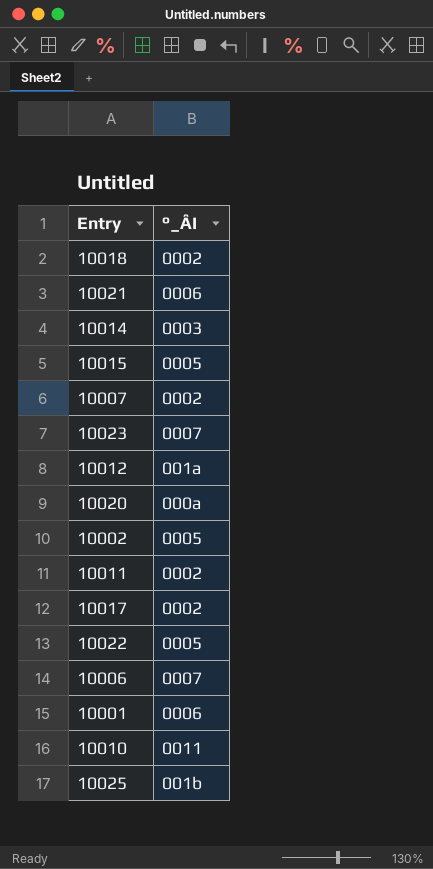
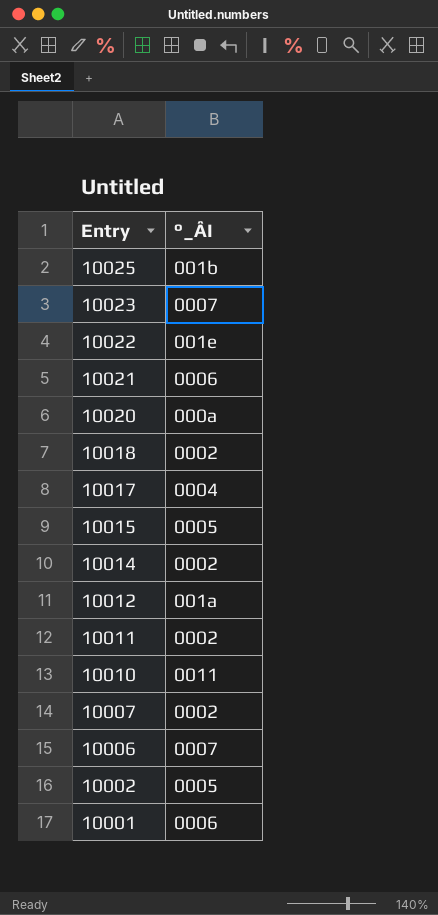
row order: none -> Entry descending
10022 | °_ÂI: 0005 -> 001e
10017 | °_ÂI: 0002 -> 0004
10014 | °_ÂI: 0003 -> 0002

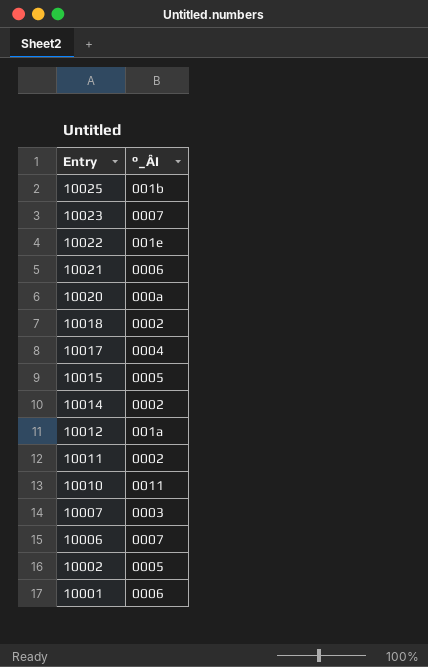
10007 | °_ÂI: 0002 -> 0003

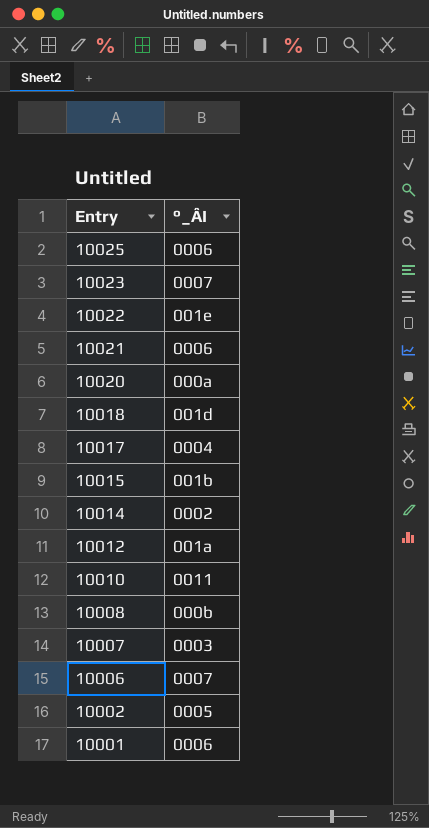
row 10011: 0002 -> none
10025 | °_ÂI: 001b -> 0006
10018 | °_ÂI: 0002 -> 001d
10015 | °_ÂI: 0005 -> 001b
row 10008: none -> 000b

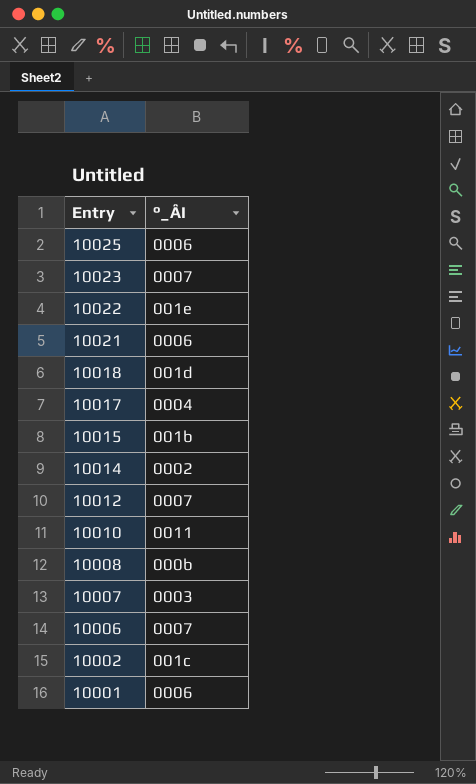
row 10020: 000a -> none
10012 | °_ÂI: 001a -> 0007
10002 | °_ÂI: 0005 -> 001c

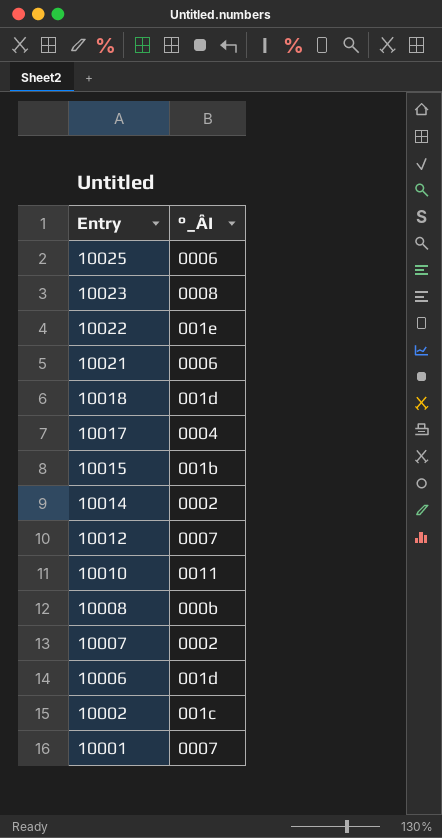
10023 | °_ÂI: 0007 -> 0008
10007 | °_ÂI: 0003 -> 0002
10006 | °_ÂI: 0007 -> 001d
10001 | °_ÂI: 0006 -> 0007

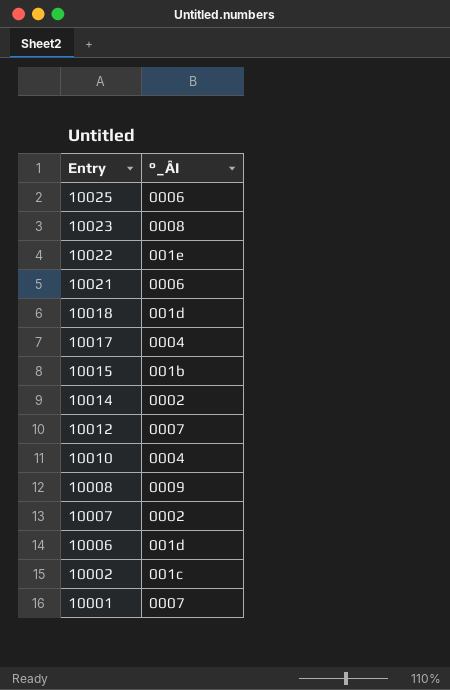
10010 | °_ÂI: 0011 -> 0004
10008 | °_ÂI: 000b -> 0009

